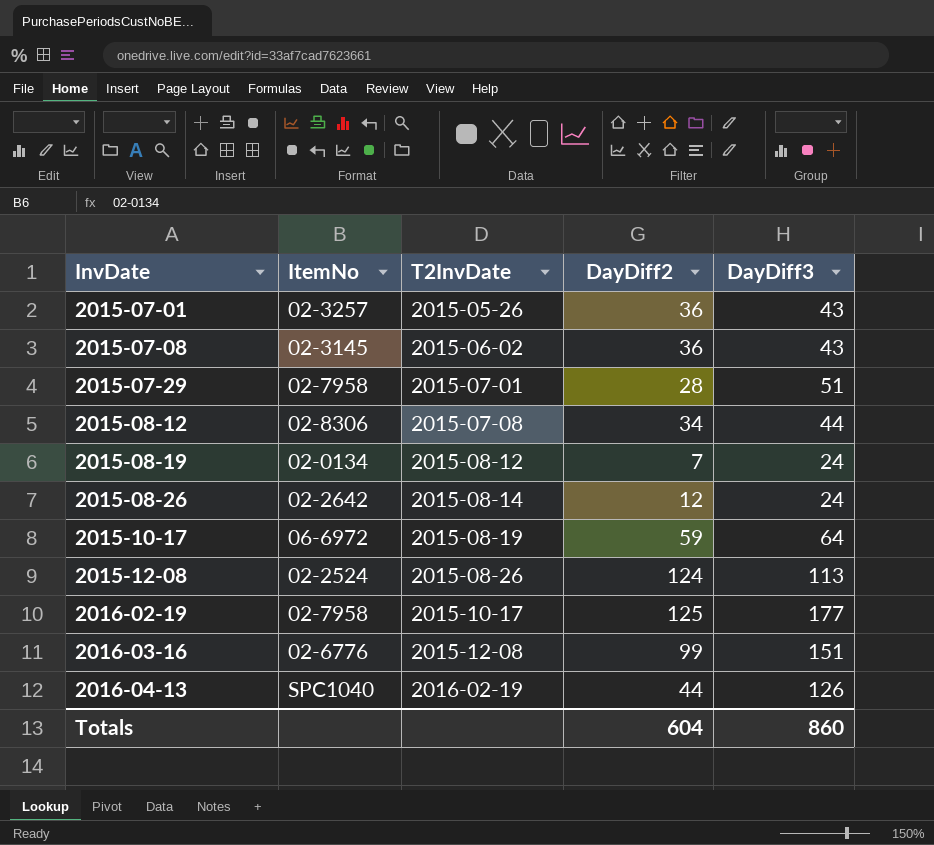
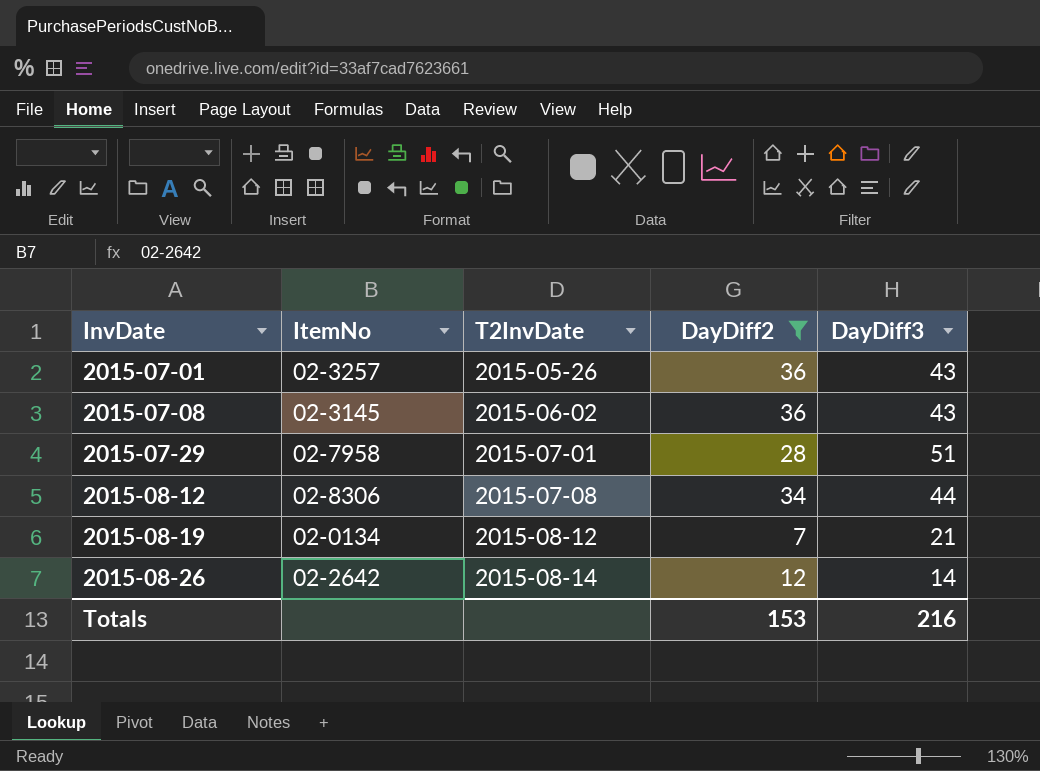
filter: none -> DayDiff2 <= 36
2015-08-19 | DayDiff3: 24 -> 21
2015-08-26 | DayDiff3: 24 -> 14
Totals | DayDiff2: 604 -> 153
Totals | DayDiff3: 860 -> 216

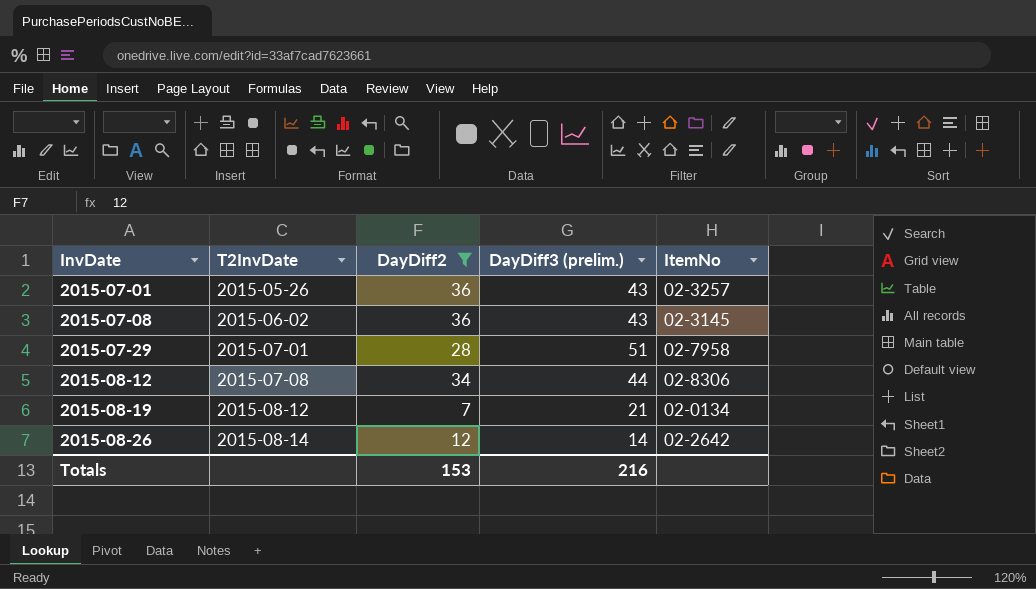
column name: DayDiff3 -> DayDiff3 (prelim.)
column ItemNo | position: 2 -> 5

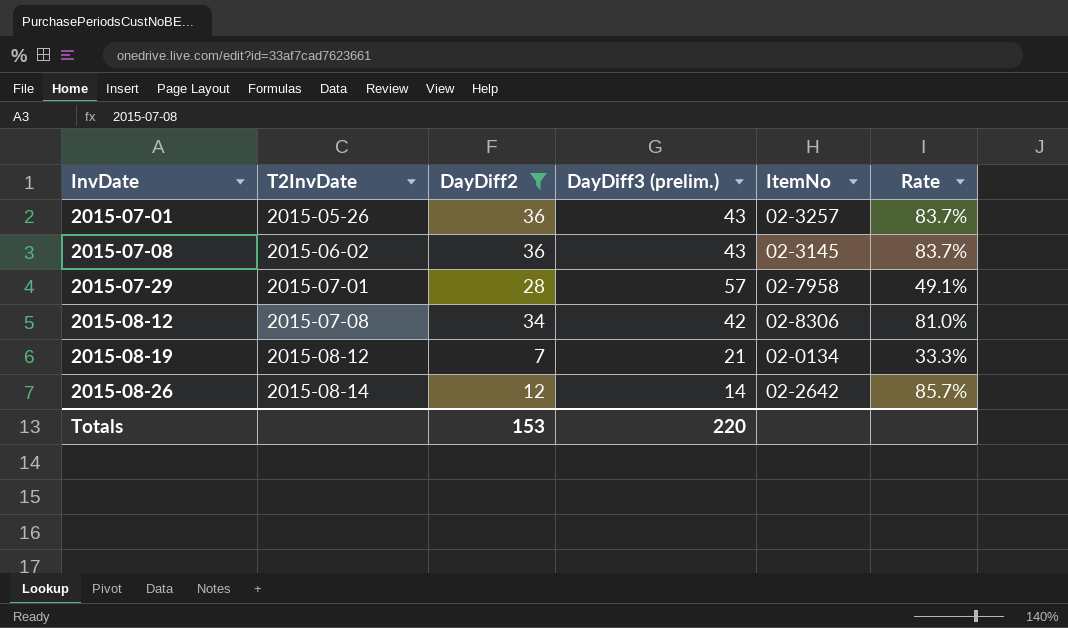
column Rate | formula: none -> [DayDiff2] / [DayDiff3 (prelim.)]
2015-07-29 | DayDiff3 (prelim.): 51 -> 57
2015-08-12 | DayDiff3 (prelim.): 44 -> 42
Totals | DayDiff3 (prelim.): 216 -> 220

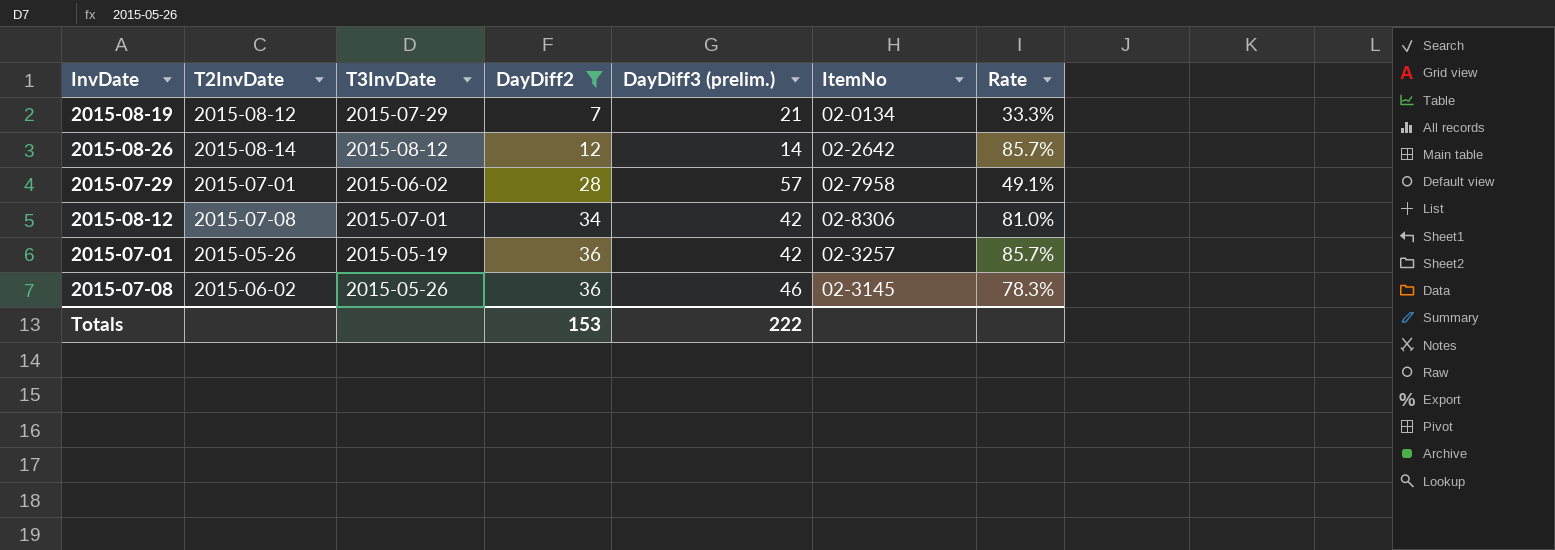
row order: InvDate ascending -> DayDiff2 ascending
column T3InvDate | position: none -> 3
2015-07-01 | DayDiff3 (prelim.): 43 -> 42
2015-07-01 | Rate: 83.7% -> 85.7%
2015-07-08 | DayDiff3 (prelim.): 43 -> 46
2015-07-08 | Rate: 83.7% -> 78.3%
Totals | DayDiff3 (prelim.): 220 -> 222

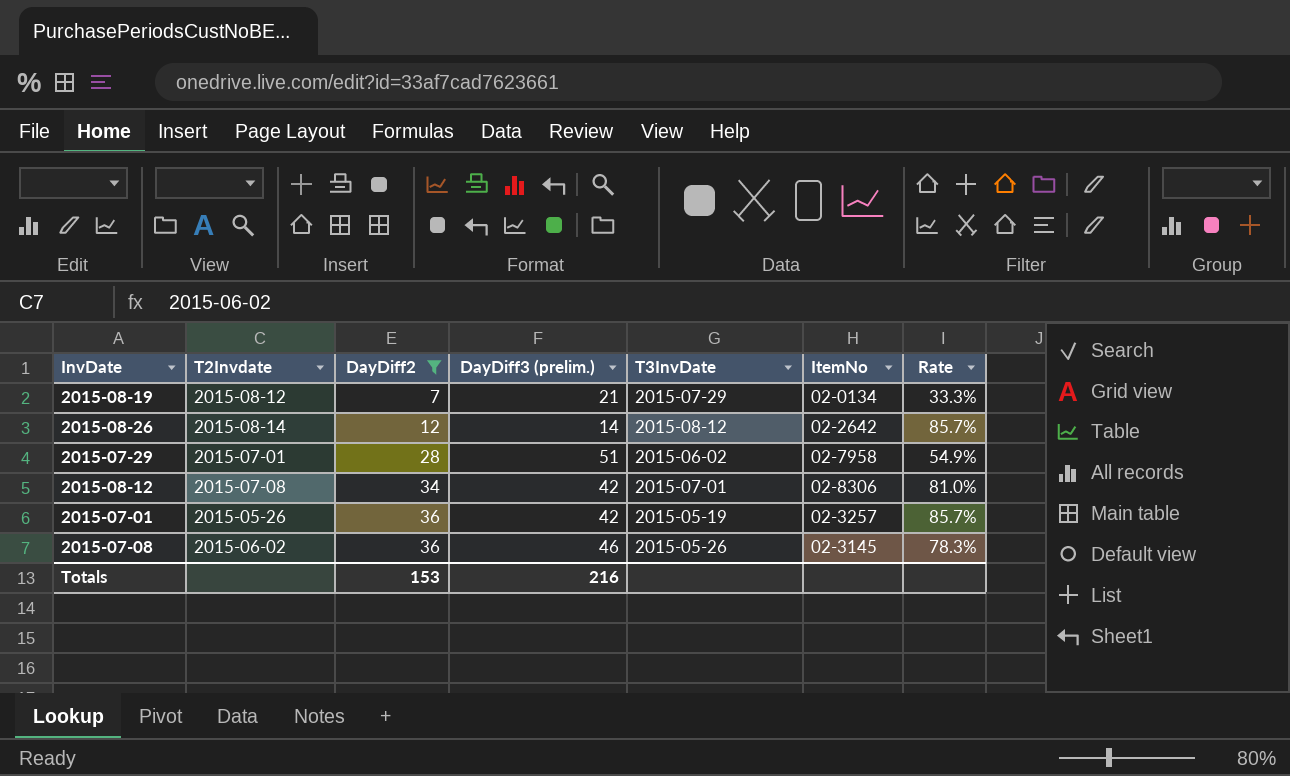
column name: T2InvDate -> T2Invdate
column T3InvDate | position: 3 -> 5
2015-07-29 | DayDiff3 (prelim.): 57 -> 51
2015-07-29 | Rate: 49.1% -> 54.9%
Totals | DayDiff3 (prelim.): 222 -> 216

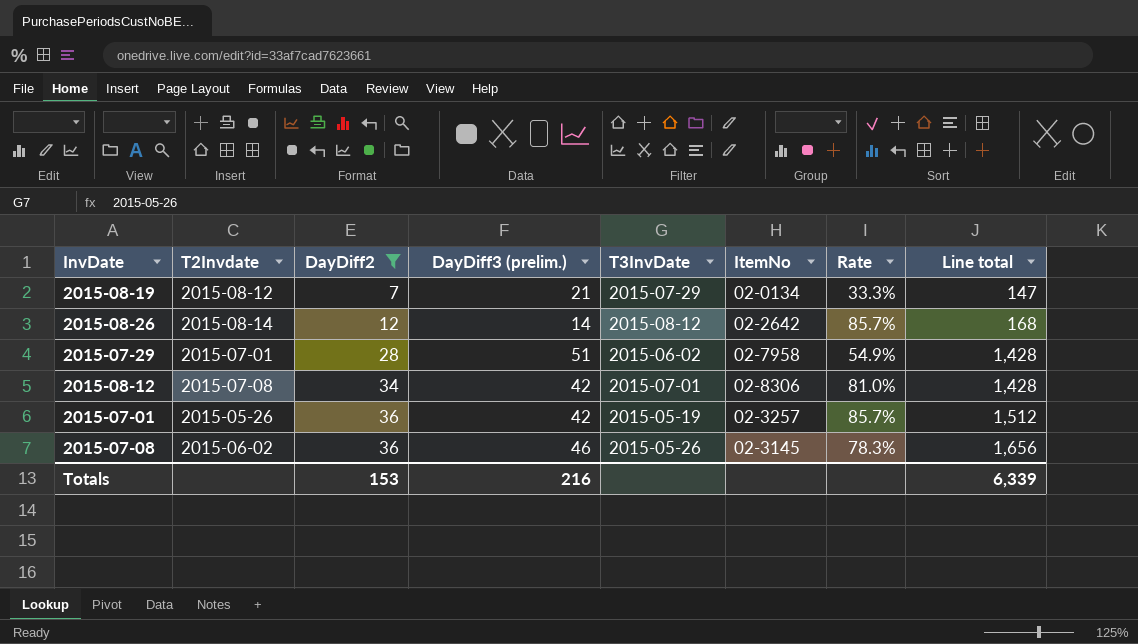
column Line total | formula: none -> [DayDiff2] * [DayDiff3 (prelim.)]

